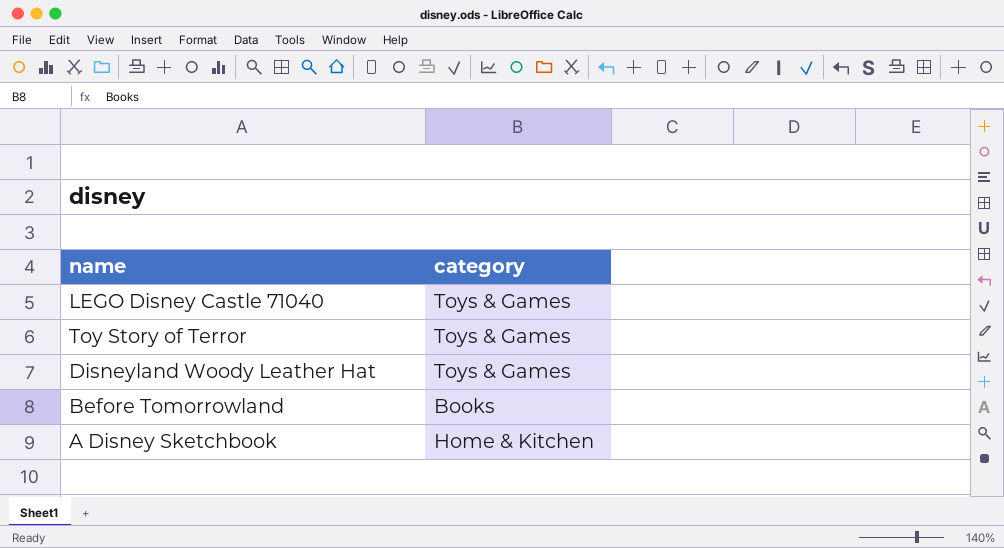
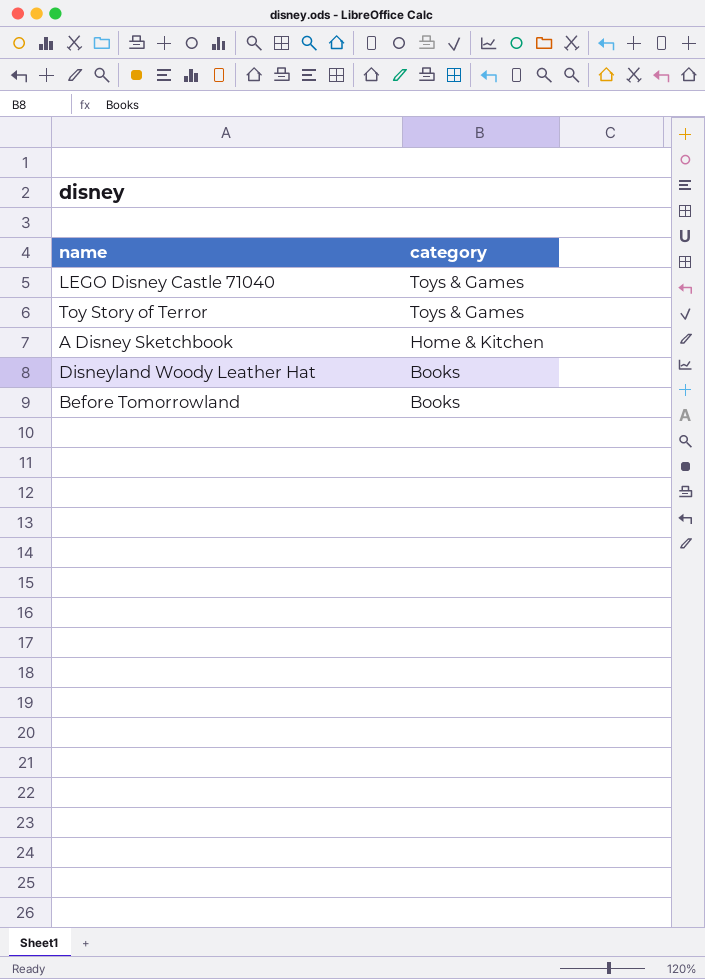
row order: none -> category descending
Disneyland Woody Leather Hat | category: Toys & Games -> Books

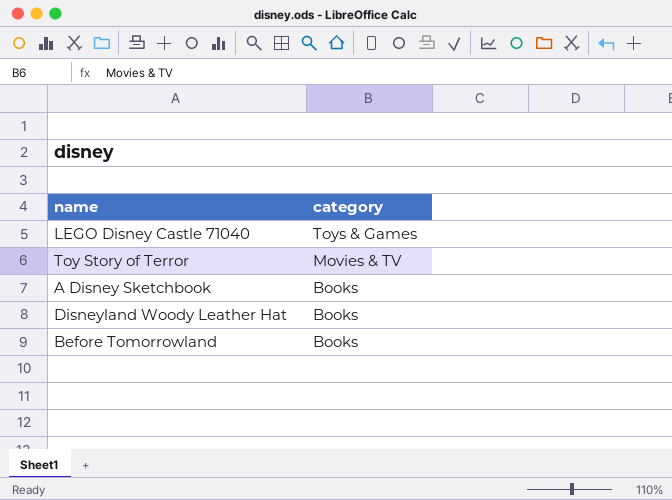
Toy Story of Terror | category: Toys & Games -> Movies & TV
A Disney Sketchbook | category: Home & Kitchen -> Books

